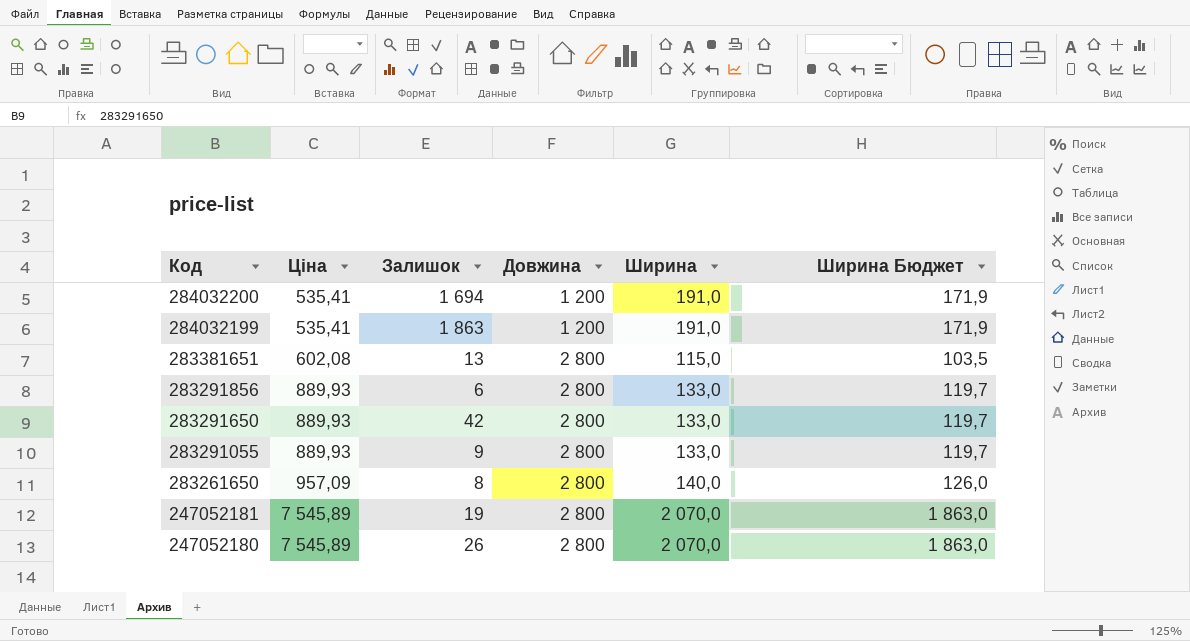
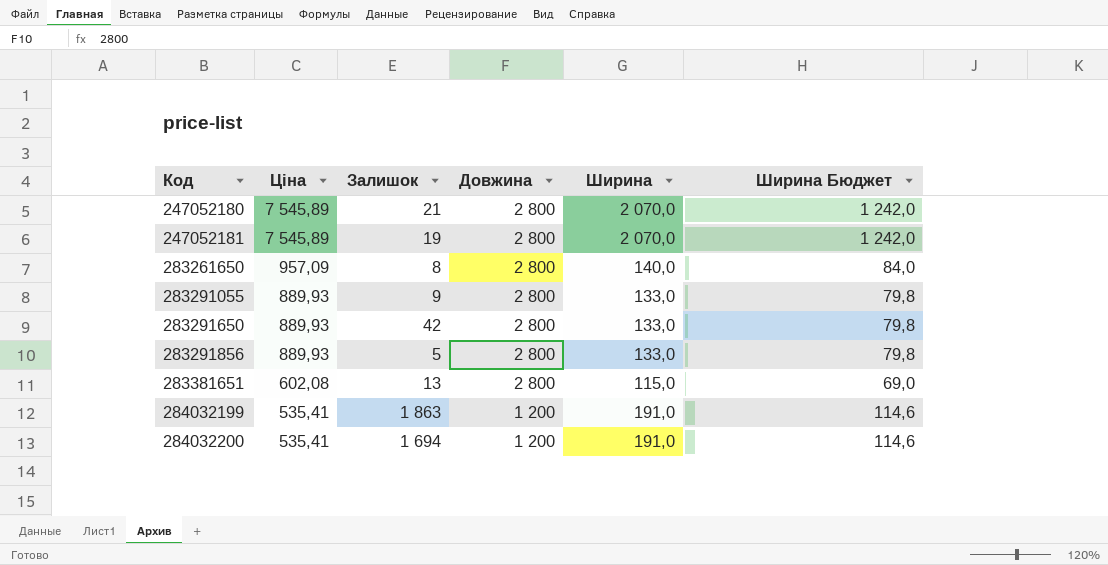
row order: Код descending -> Код ascending
column Ширина Бюджет | formula: [Ширина] * 0,9 -> [Ширина] * 0,6
247052180 | Залишок: 26 -> 21
283291856 | Залишок: 6 -> 5

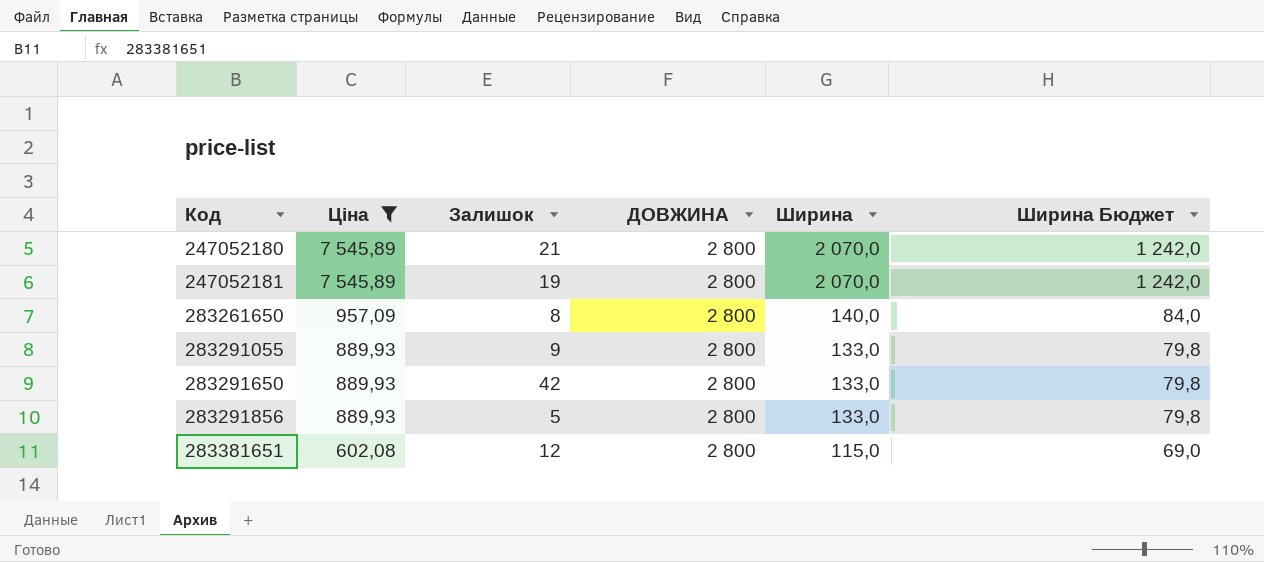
filter: none -> Ціна != 535,41
column name: Довжина -> ДОВЖИНА
283381651 | Залишок: 13 -> 12

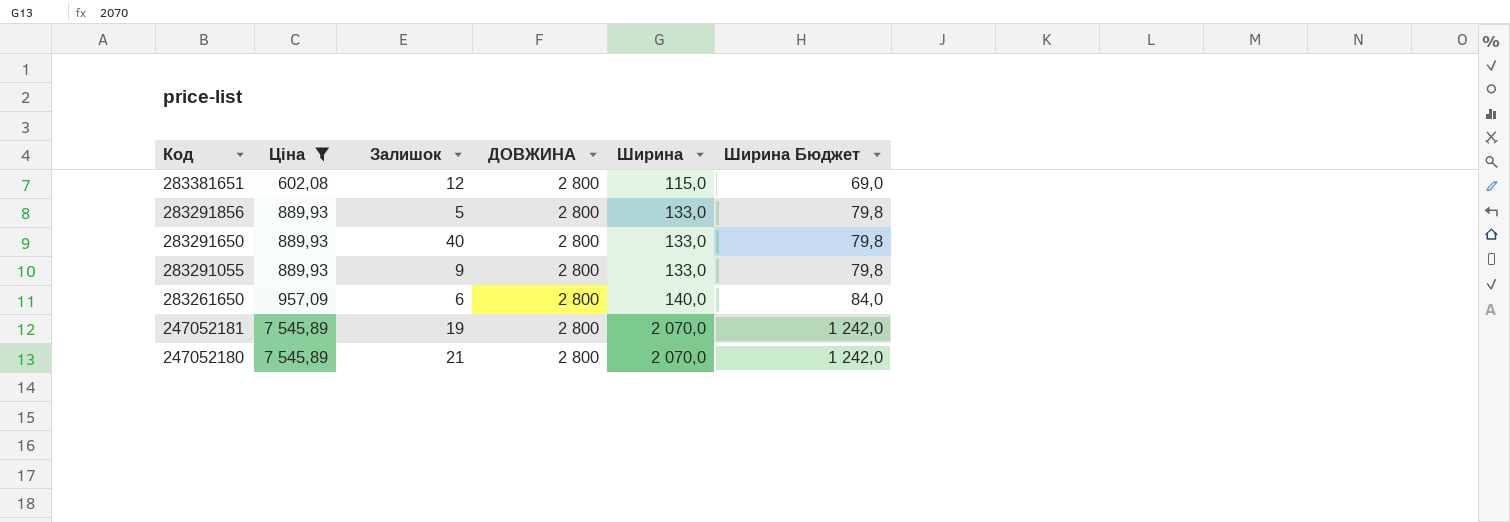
row order: Код ascending -> Код descending
283291650 | Залишок: 42 -> 40
283261650 | Залишок: 8 -> 6

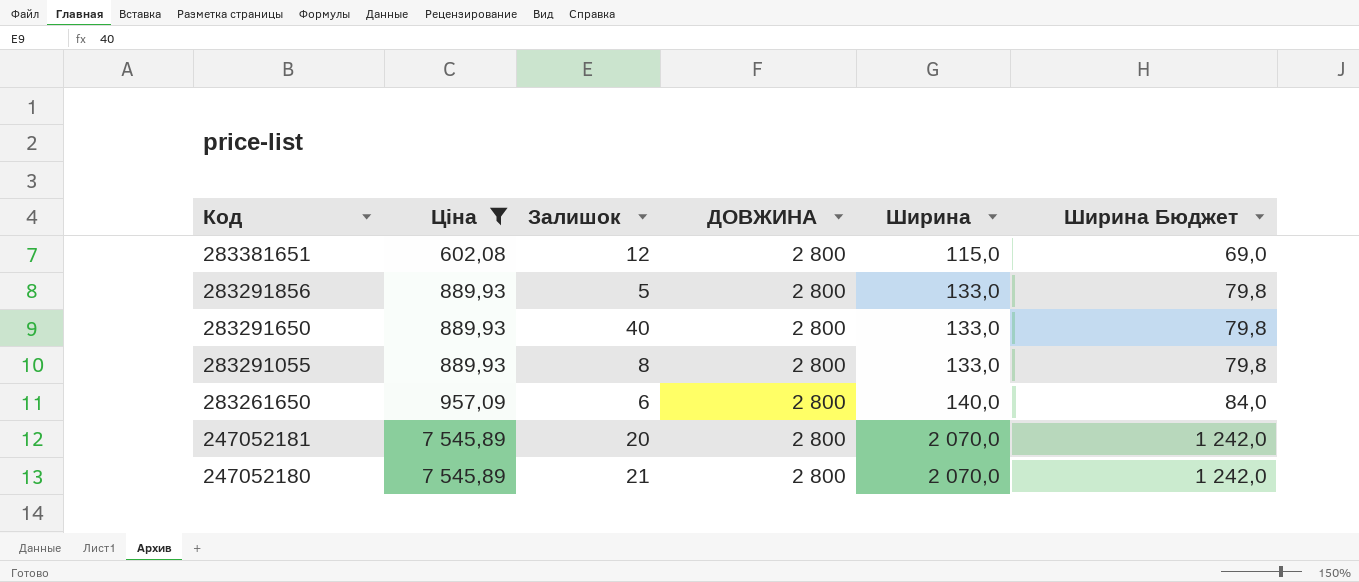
283291055 | Залишок: 9 -> 8
247052181 | Залишок: 19 -> 20

